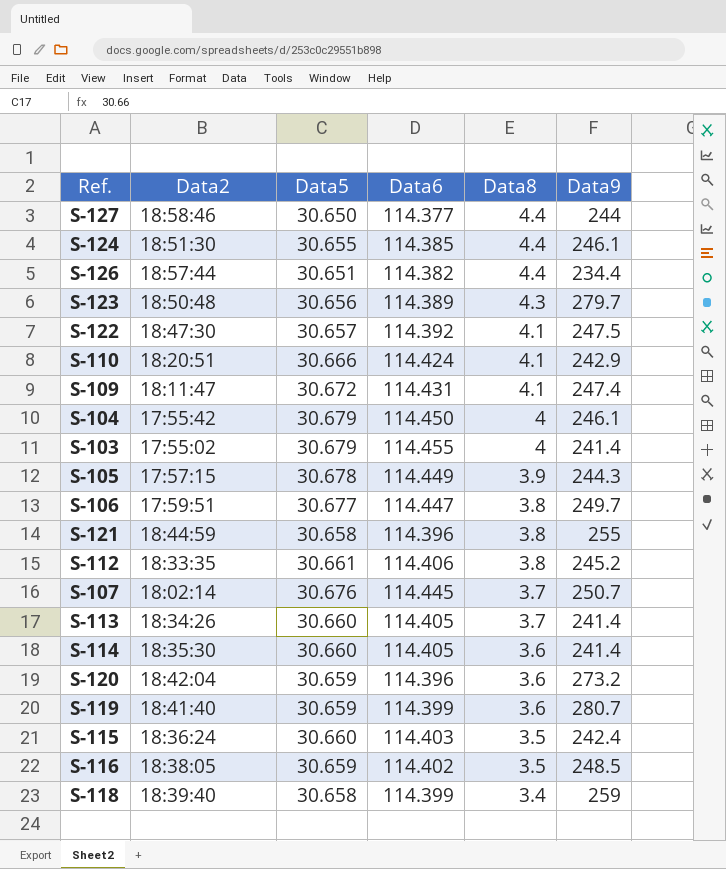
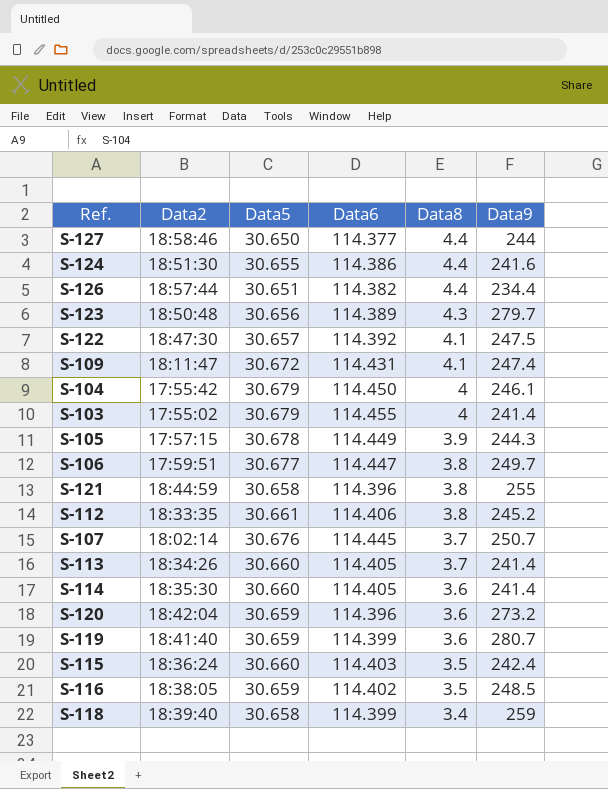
row S-110: 18:20:51 | 30.666 | 114.424 | 4.1 | 242.9 -> none
S-124 | Data6: 114.385 -> 114.386
S-124 | Data9: 246.1 -> 241.6

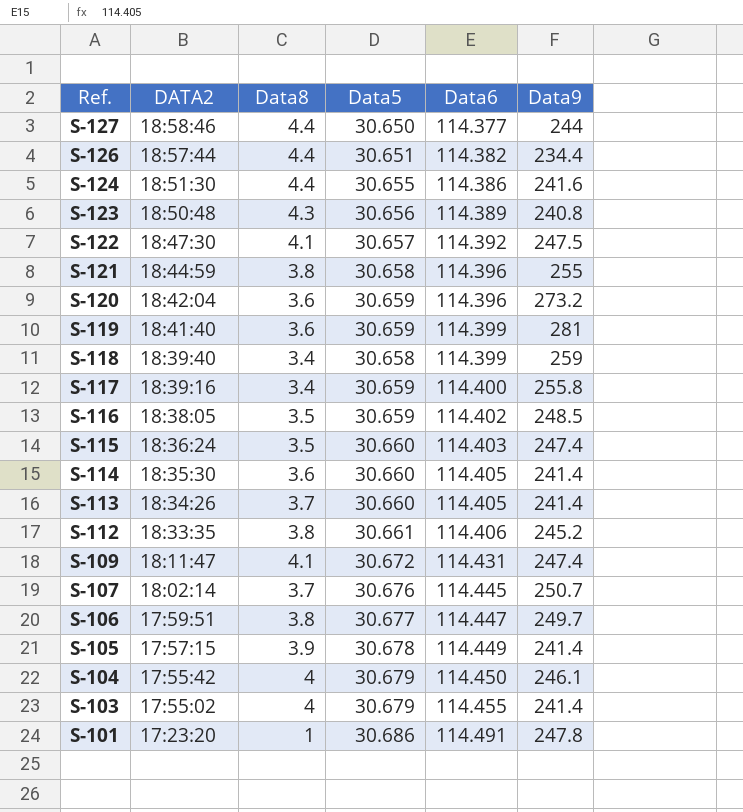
row order: Data8 descending -> Ref. descending
column name: Data2 -> DATA2
column Data8 | position: 5 -> 3
S-123 | Data9: 279.7 -> 240.8
S-119 | Data9: 280.7 -> 281
row S-117: none -> 18:39:16 | 3.4 | 30.659 | 114.400 | 255.8
S-115 | Data9: 242.4 -> 247.4
S-105 | Data9: 244.3 -> 241.4
row S-101: none -> 17:23:20 | 1 | 30.686 | 114.491 | 247.8

